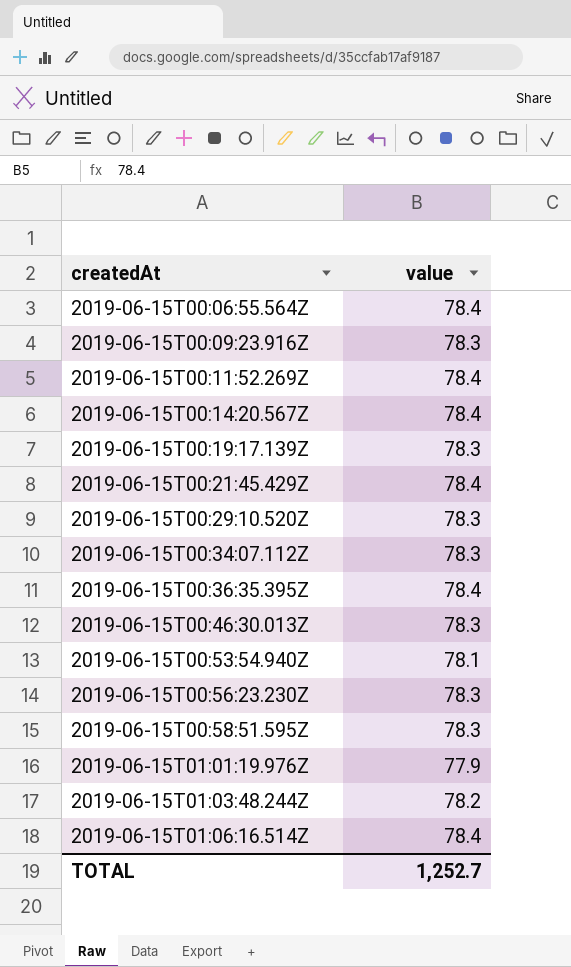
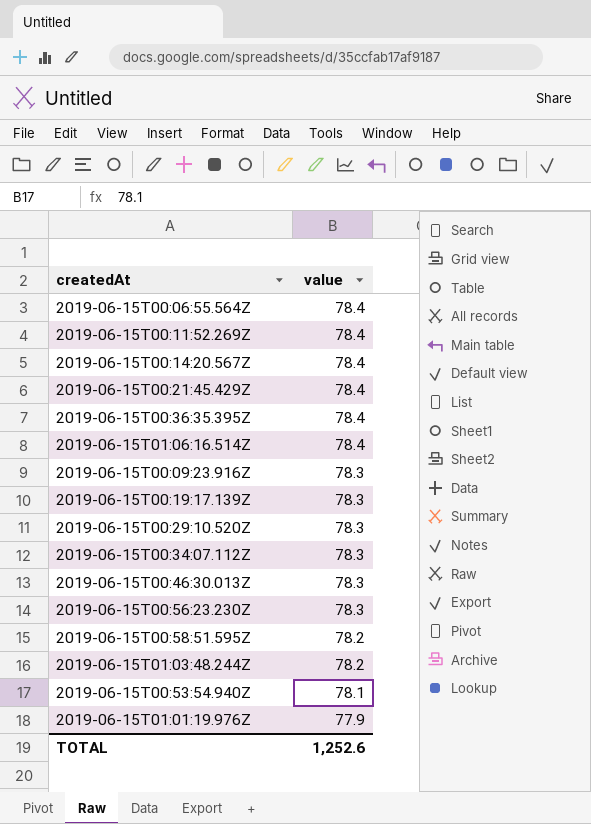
row order: createdAt ascending -> value descending
2019-06-15T00:58:51.595Z | value: 78.3 -> 78.2
TOTAL | value: 1,252.7 -> 1,252.6

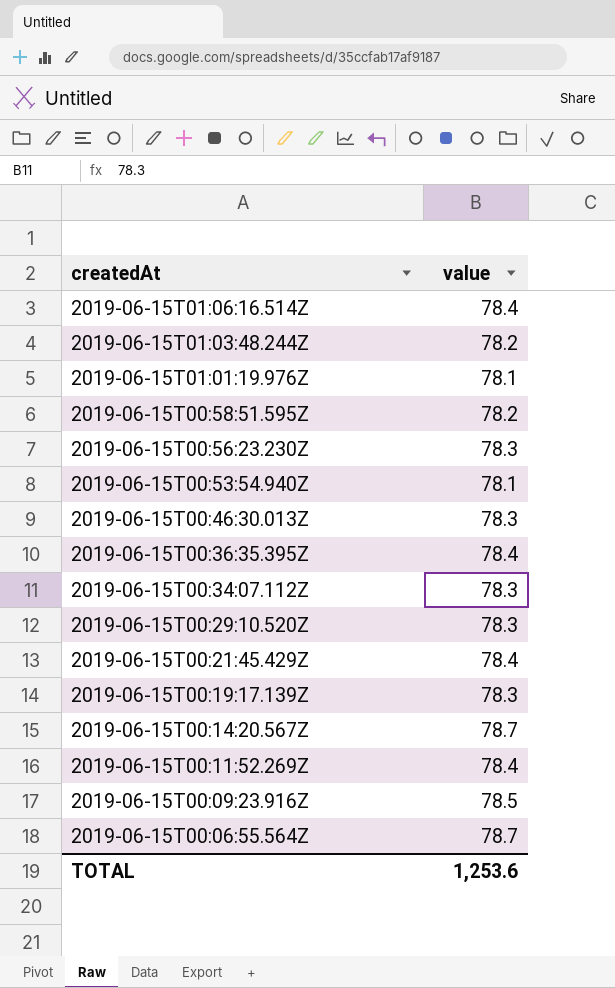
row order: value descending -> createdAt descending
2019-06-15T01:01:19.976Z | value: 77.9 -> 78.1
2019-06-15T00:14:20.567Z | value: 78.4 -> 78.7
2019-06-15T00:09:23.916Z | value: 78.3 -> 78.5
2019-06-15T00:06:55.564Z | value: 78.4 -> 78.7
TOTAL | value: 1,252.6 -> 1,253.6

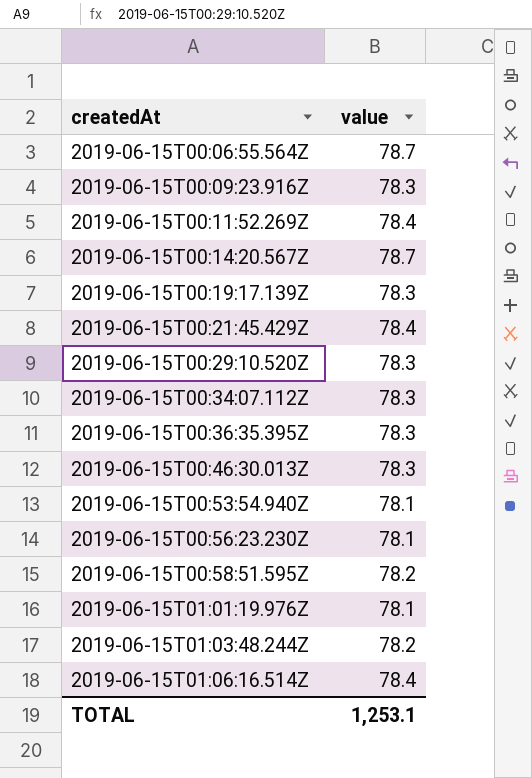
row order: createdAt descending -> createdAt ascending
2019-06-15T00:09:23.916Z | value: 78.5 -> 78.3
2019-06-15T00:36:35.395Z | value: 78.4 -> 78.3
2019-06-15T00:56:23.230Z | value: 78.3 -> 78.1
TOTAL | value: 1,253.6 -> 1,253.1

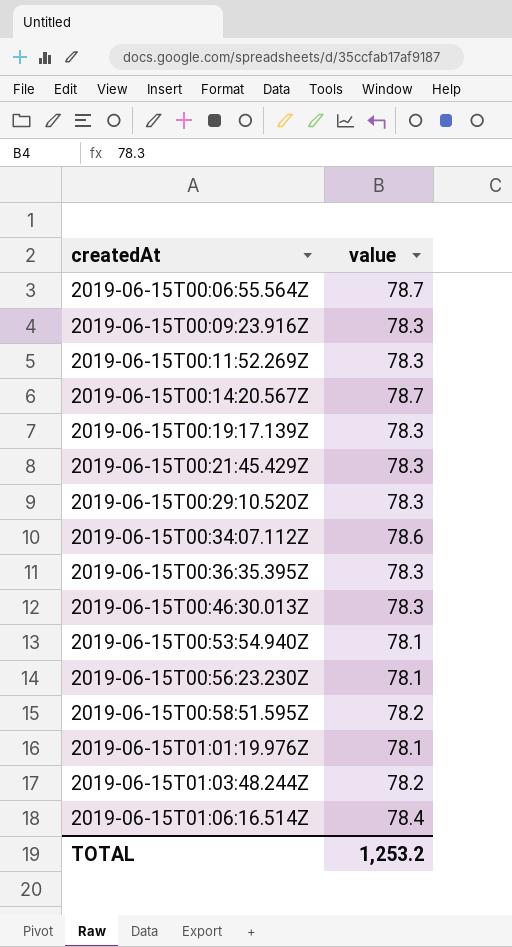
2019-06-15T00:11:52.269Z | value: 78.4 -> 78.3
2019-06-15T00:21:45.429Z | value: 78.4 -> 78.3
2019-06-15T00:34:07.112Z | value: 78.3 -> 78.6
TOTAL | value: 1,253.1 -> 1,253.2

